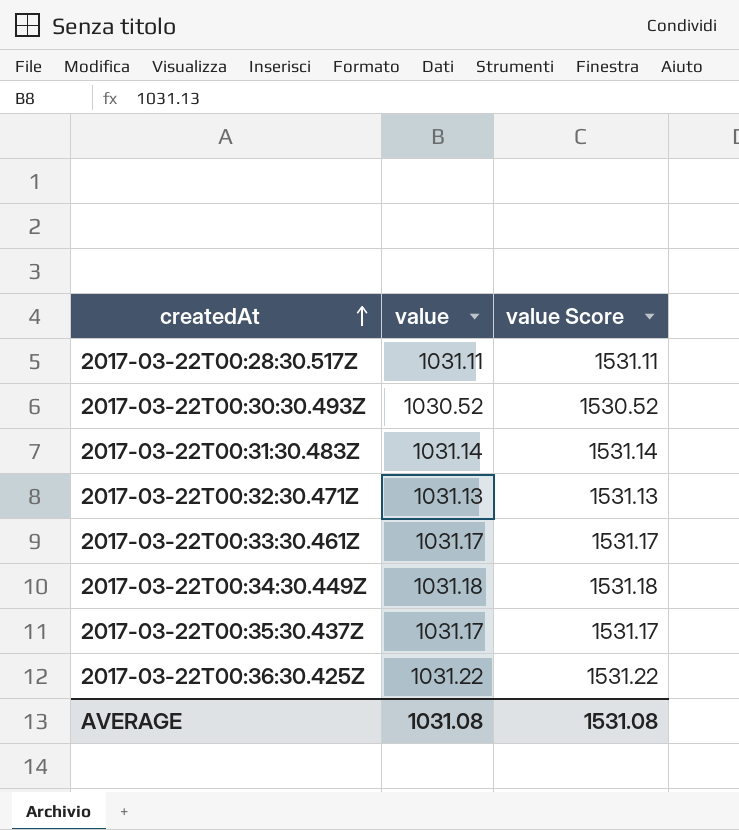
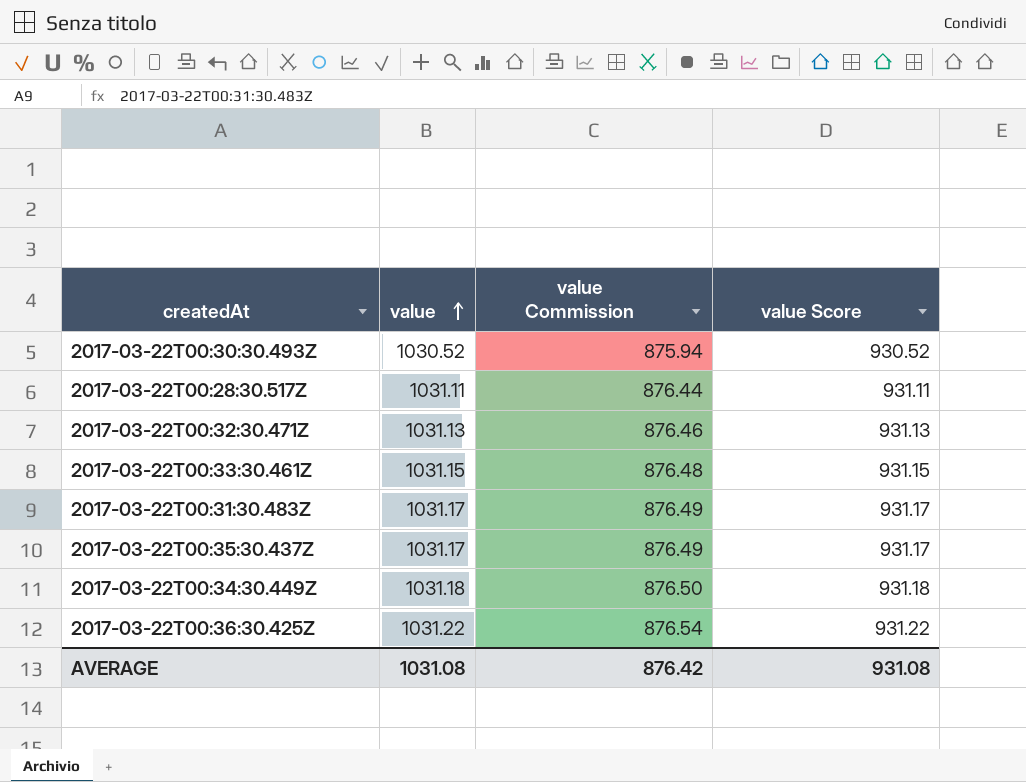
row order: createdAt ascending -> value ascending
column value Commission | formula: none -> [value] * 0.85
column value Score | formula: [value] + 500 -> [value] - 100
2017-03-22T00:33:30.461Z | value: 1031.17 -> 1031.15
2017-03-22T00:31:30.483Z | value: 1031.14 -> 1031.17
AVERAGE | value Score: 1531.08 -> 931.08

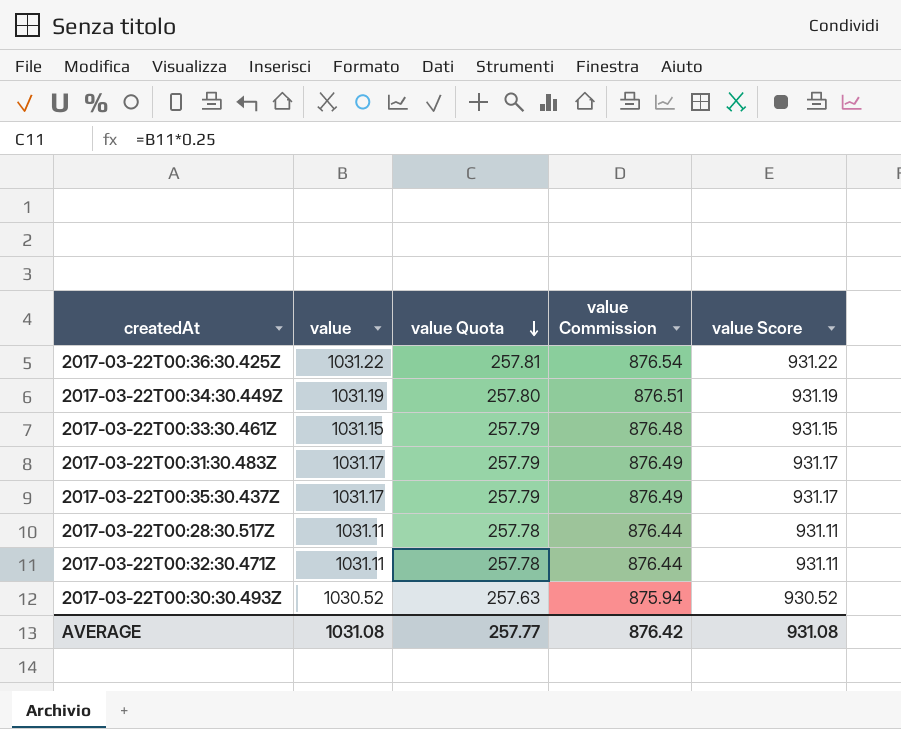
row order: value ascending -> value Quota descending
column value Quota | formula: none -> [value] * 0.25
2017-03-22T00:34:30.449Z | value: 1031.18 -> 1031.19
2017-03-22T00:34:30.449Z | value Commission: 876.50 -> 876.51
2017-03-22T00:34:30.449Z | value Score: 931.18 -> 931.19
2017-03-22T00:32:30.471Z | value: 1031.13 -> 1031.11
2017-03-22T00:32:30.471Z | value Commission: 876.46 -> 876.44
2017-03-22T00:32:30.471Z | value Score: 931.13 -> 931.11

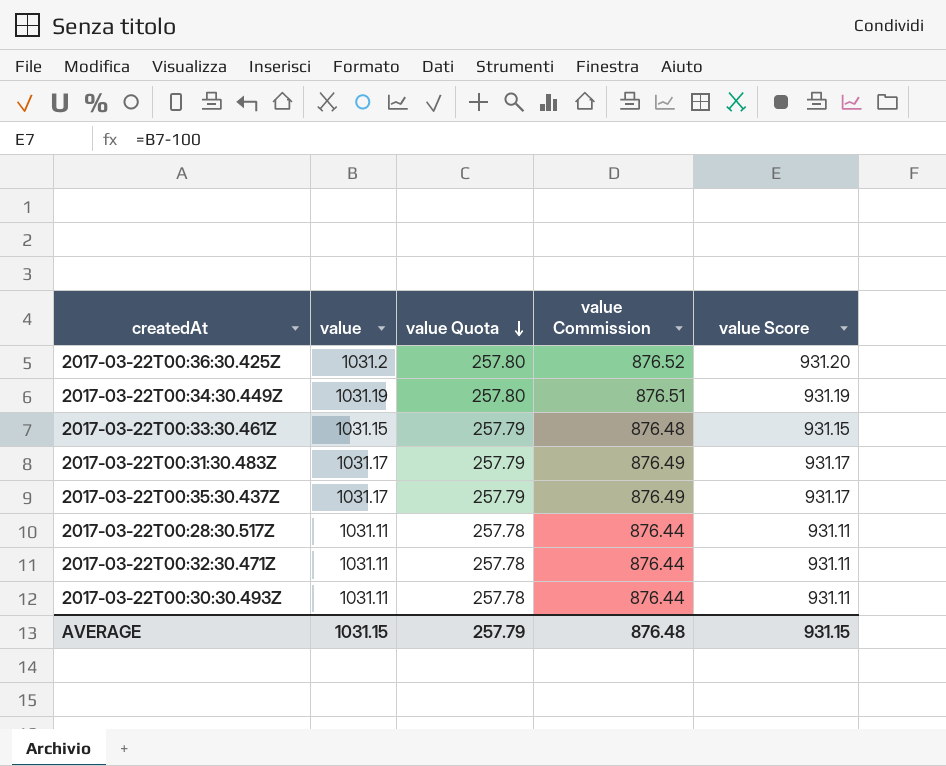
2017-03-22T00:36:30.425Z | value: 1031.22 -> 1031.2
2017-03-22T00:36:30.425Z | value Quota: 257.81 -> 257.80
2017-03-22T00:36:30.425Z | value Commission: 876.54 -> 876.52
2017-03-22T00:36:30.425Z | value Score: 931.22 -> 931.20
2017-03-22T00:30:30.493Z | value: 1030.52 -> 1031.11
2017-03-22T00:30:30.493Z | value Quota: 257.63 -> 257.78
2017-03-22T00:30:30.493Z | value Commission: 875.94 -> 876.44
2017-03-22T00:30:30.493Z | value Score: 930.52 -> 931.11
AVERAGE | value: 1031.08 -> 1031.15
AVERAGE | value Quota: 257.77 -> 257.79
AVERAGE | value Commission: 876.42 -> 876.48
AVERAGE | value Score: 931.08 -> 931.15

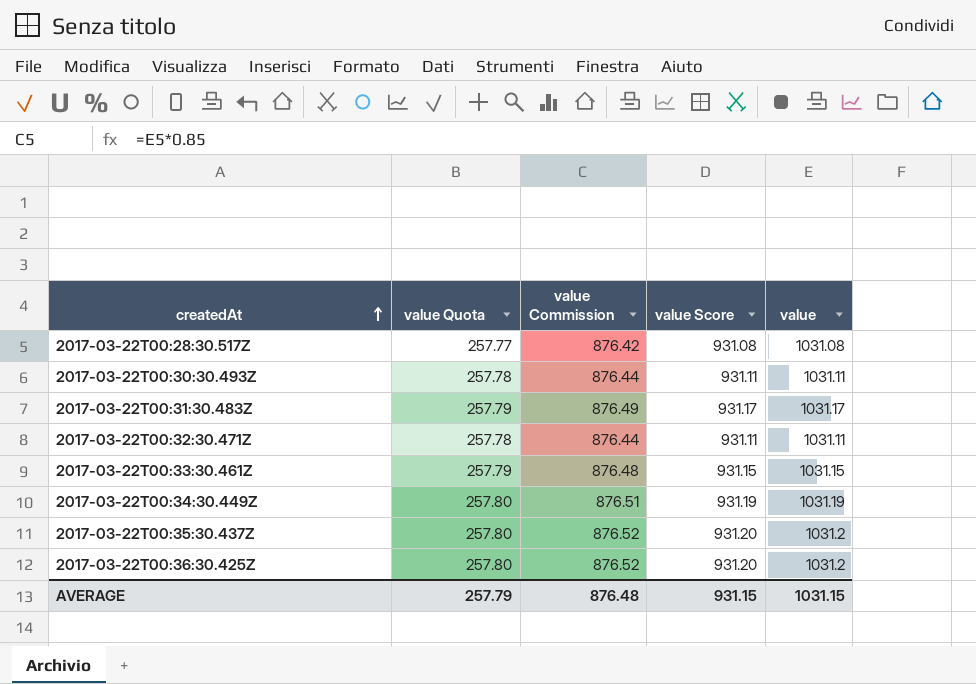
row order: value Quota descending -> createdAt ascending
column value | position: 2 -> 5
2017-03-22T00:28:30.517Z | value Quota: 257.78 -> 257.77
2017-03-22T00:28:30.517Z | value Commission: 876.44 -> 876.42
2017-03-22T00:28:30.517Z | value Score: 931.11 -> 931.08
2017-03-22T00:28:30.517Z | value: 1031.11 -> 1031.08
2017-03-22T00:35:30.437Z | value Quota: 257.79 -> 257.80
2017-03-22T00:35:30.437Z | value Commission: 876.49 -> 876.52
2017-03-22T00:35:30.437Z | value Score: 931.17 -> 931.20
2017-03-22T00:35:30.437Z | value: 1031.17 -> 1031.2

